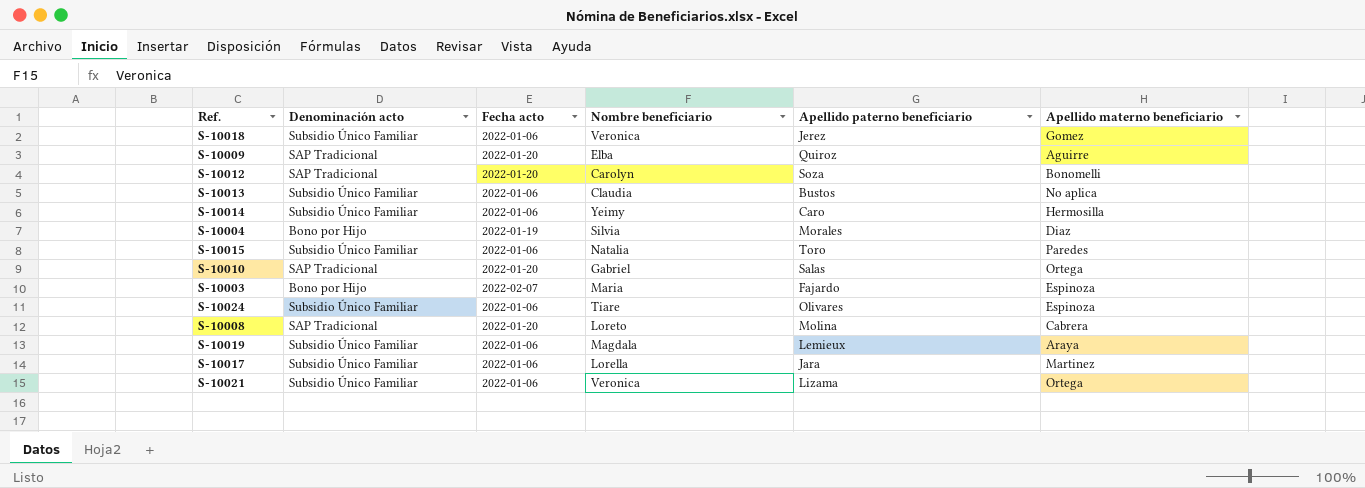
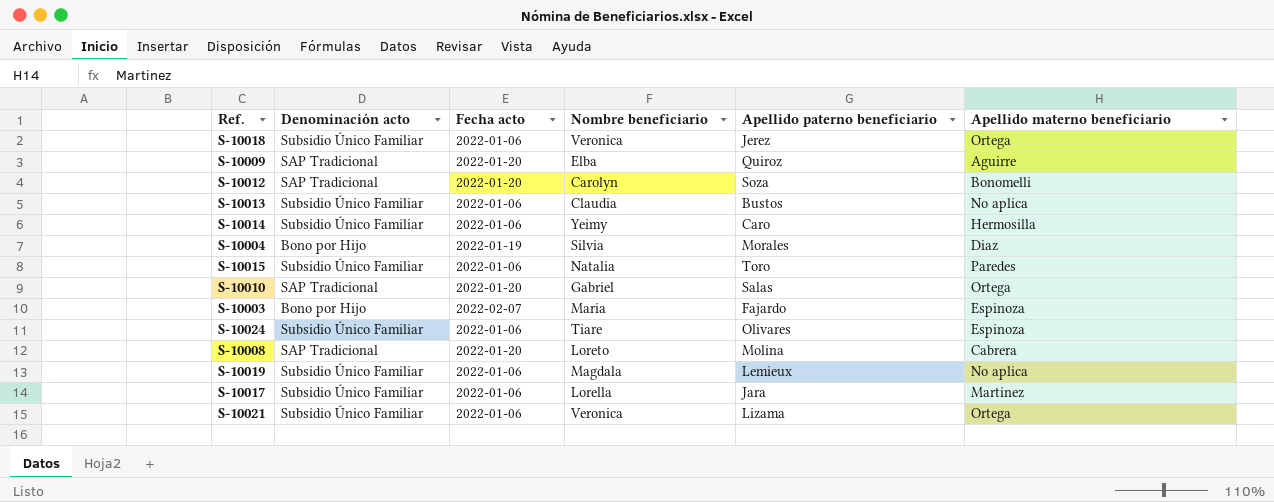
S-10018 | Apellido materno beneficiario: Gomez -> Ortega
S-10019 | Apellido materno beneficiario: Araya -> No aplica

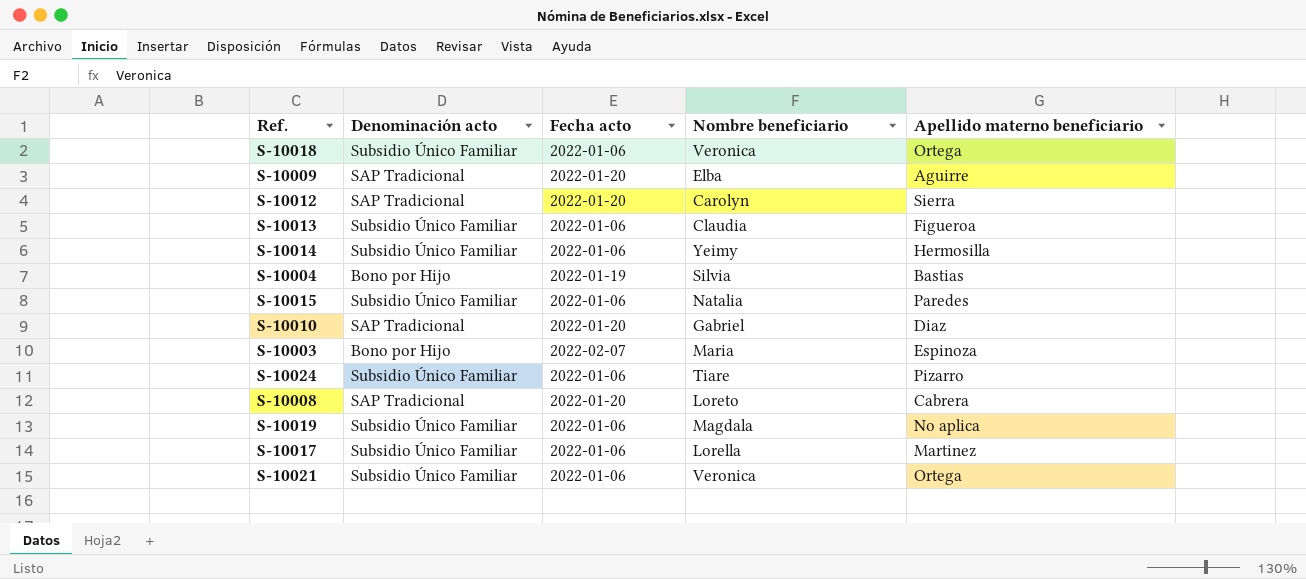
column Apellido paterno beneficiario | position: 5 -> none
S-10012 | Apellido materno beneficiario: Bonomelli -> Sierra
S-10013 | Apellido materno beneficiario: No aplica -> Figueroa
S-10004 | Apellido materno beneficiario: Diaz -> Bastias
S-10010 | Apellido materno beneficiario: Ortega -> Diaz
S-10024 | Apellido materno beneficiario: Espinoza -> Pizarro

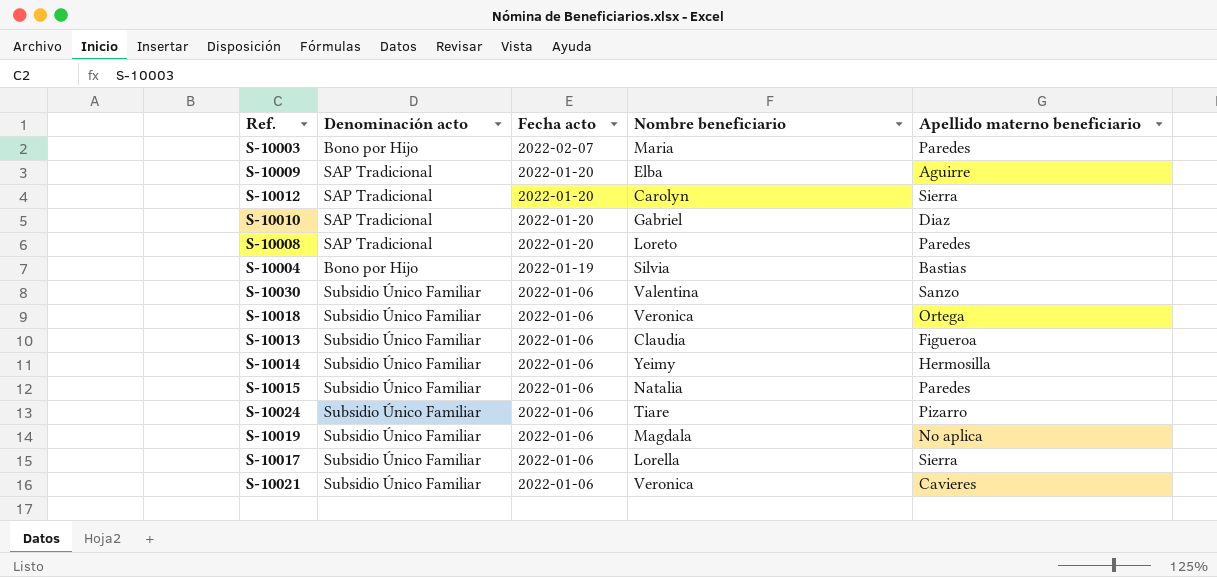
row order: none -> Fecha acto descending
S-10003 | Apellido materno beneficiario: Espinoza -> Paredes
S-10008 | Apellido materno beneficiario: Cabrera -> Paredes
row S-10030: none -> Subsidio Único Familiar | 2022-01-06 | Valentina | Sanzo
S-10017 | Apellido materno beneficiario: Martinez -> Sierra
S-10021 | Apellido materno beneficiario: Ortega -> Cavieres

